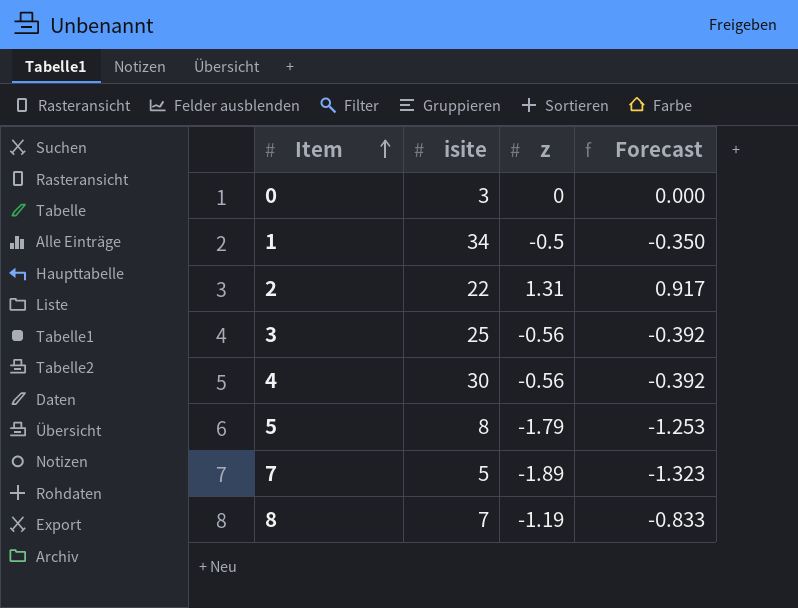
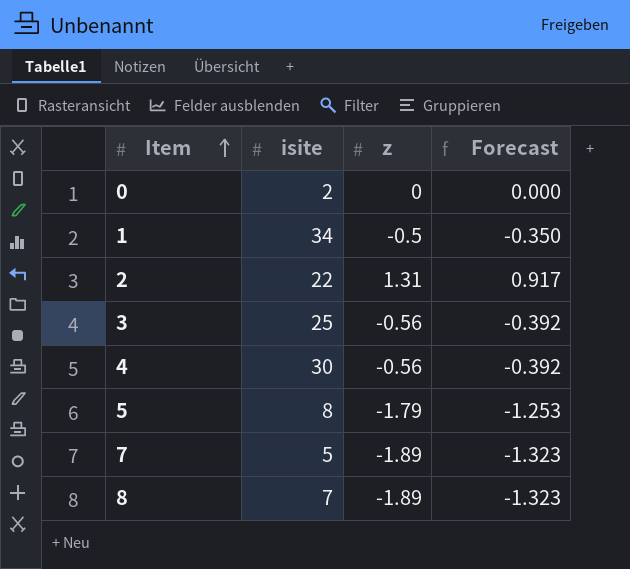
0 | isite: 3 -> 2
8 | z: -1.19 -> -1.89
8 | Forecast: -0.833 -> -1.323

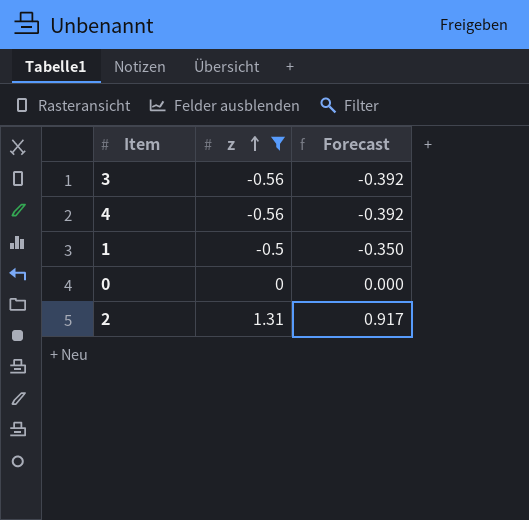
filter: none -> z >= -0.56
row order: Item ascending -> z ascending
column isite | position: 2 -> none

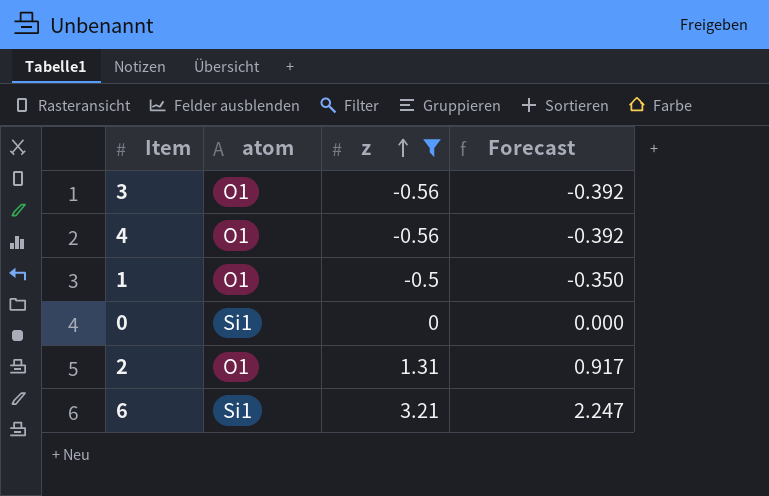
column atom | position: none -> 2
row 6: none -> Si1 | 3.21 | 2.247

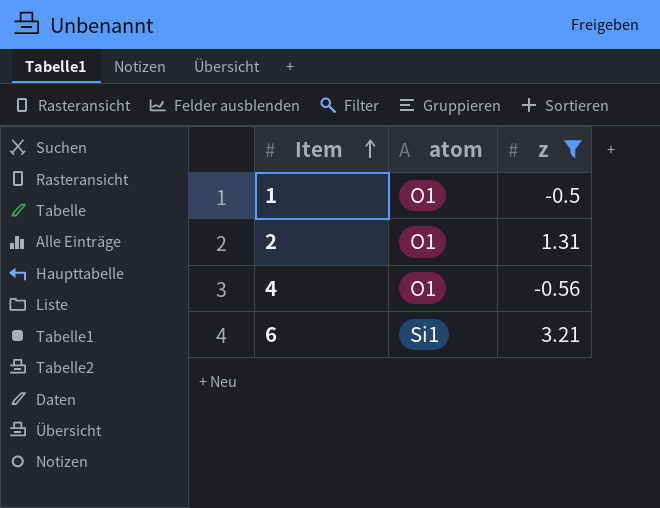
row order: z ascending -> Item ascending
column Forecast | formula: [z] * 0.7 -> none
row 3: O1 | -0.56 | -0.392 -> none
row 0: Si1 | 0 | 0.000 -> none

